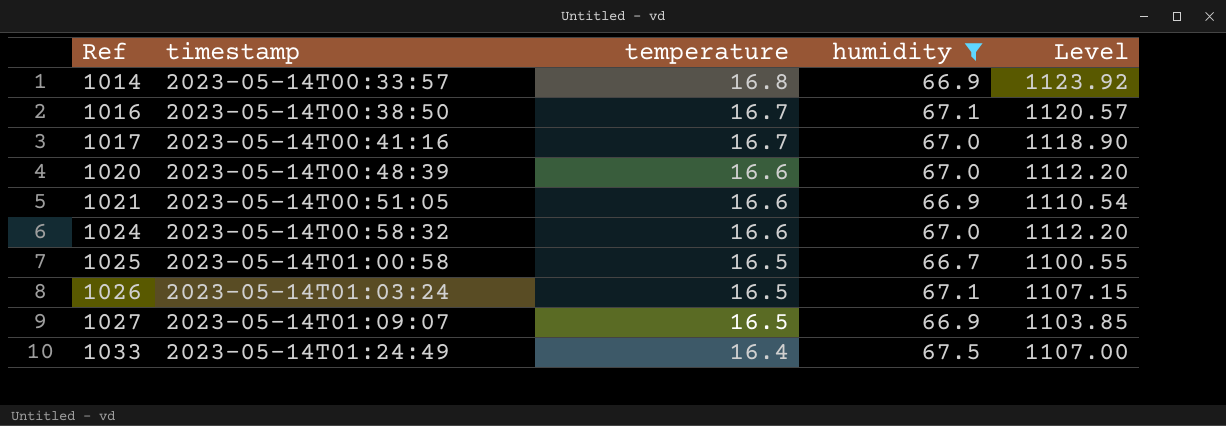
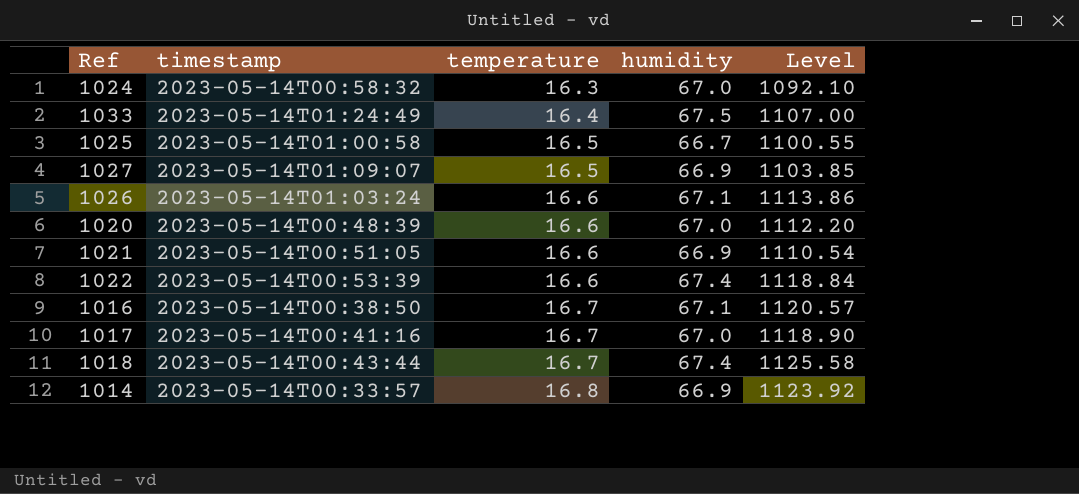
filter: humidity != 67.4 -> none
row order: Ref ascending -> temperature ascending
1024 | temperature: 16.6 -> 16.3
1024 | Level: 1112.20 -> 1092.10
1026 | temperature: 16.5 -> 16.6
1026 | Level: 1107.15 -> 1113.86

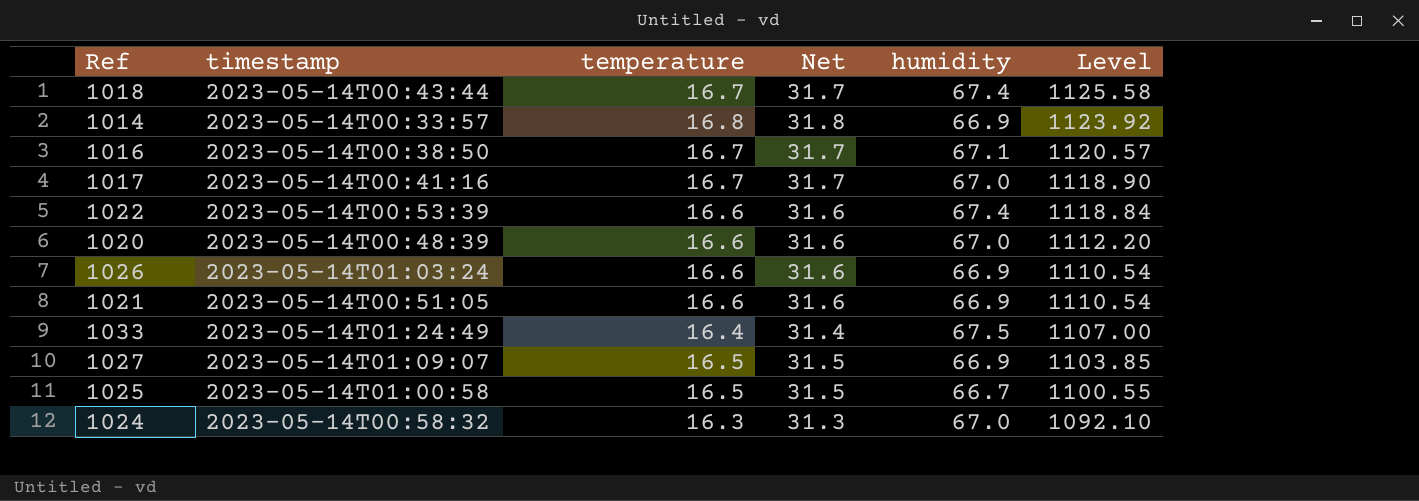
row order: temperature ascending -> Level descending
column Net | formula: none -> [temperature] + 15
1026 | humidity: 67.1 -> 66.9
1026 | Level: 1113.86 -> 1110.54

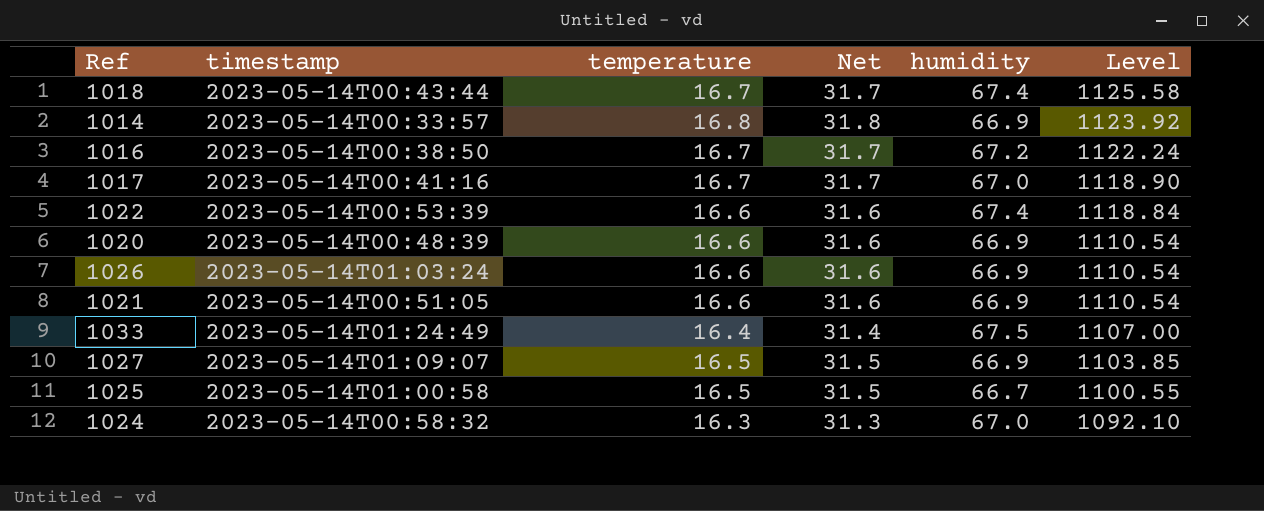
1016 | humidity: 67.1 -> 67.2
1016 | Level: 1120.57 -> 1122.24
1020 | humidity: 67.0 -> 66.9
1020 | Level: 1112.20 -> 1110.54

